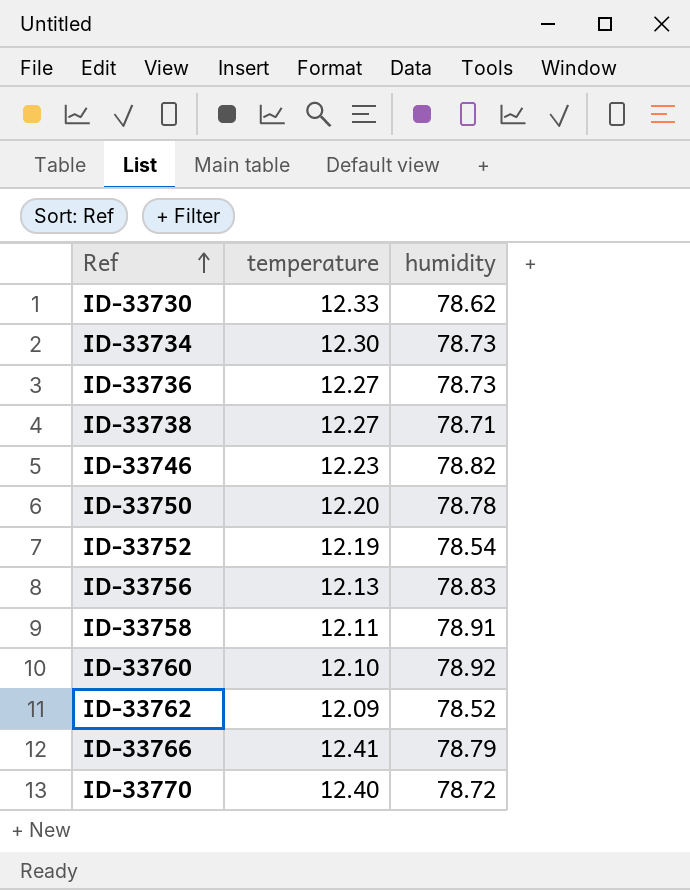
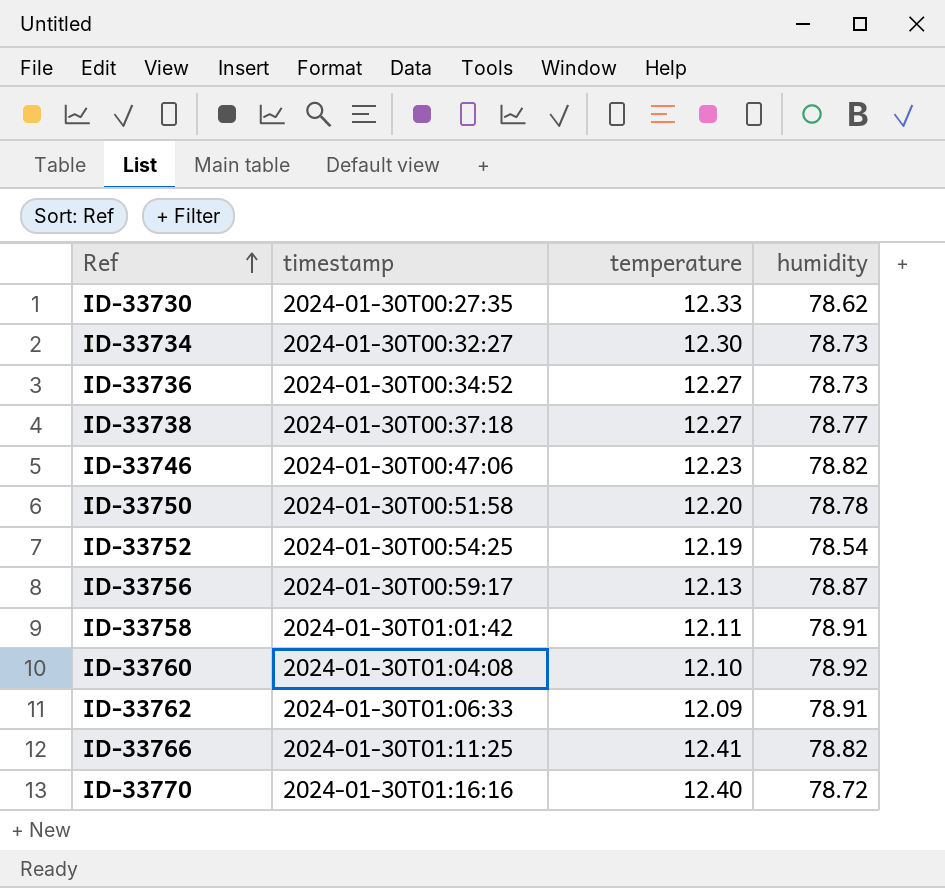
column timestamp | position: none -> 2
ID-33738 | humidity: 78.71 -> 78.77
ID-33756 | humidity: 78.83 -> 78.87
ID-33762 | humidity: 78.52 -> 78.91
ID-33766 | humidity: 78.79 -> 78.82

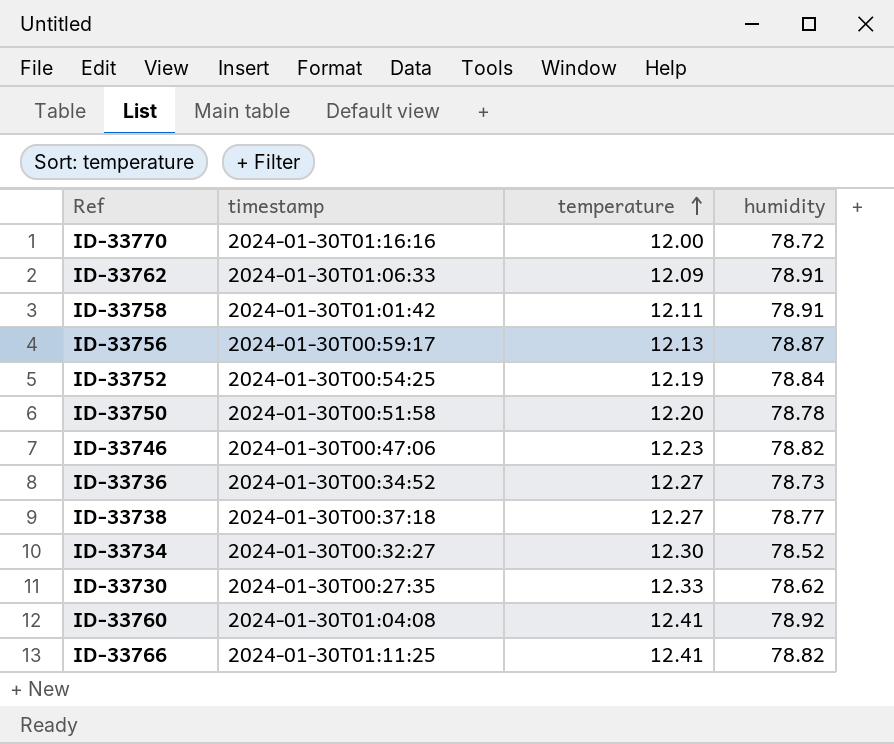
row order: Ref ascending -> temperature ascending
ID-33770 | temperature: 12.40 -> 12.00
ID-33752 | humidity: 78.54 -> 78.84
ID-33734 | humidity: 78.73 -> 78.52
ID-33760 | temperature: 12.10 -> 12.41

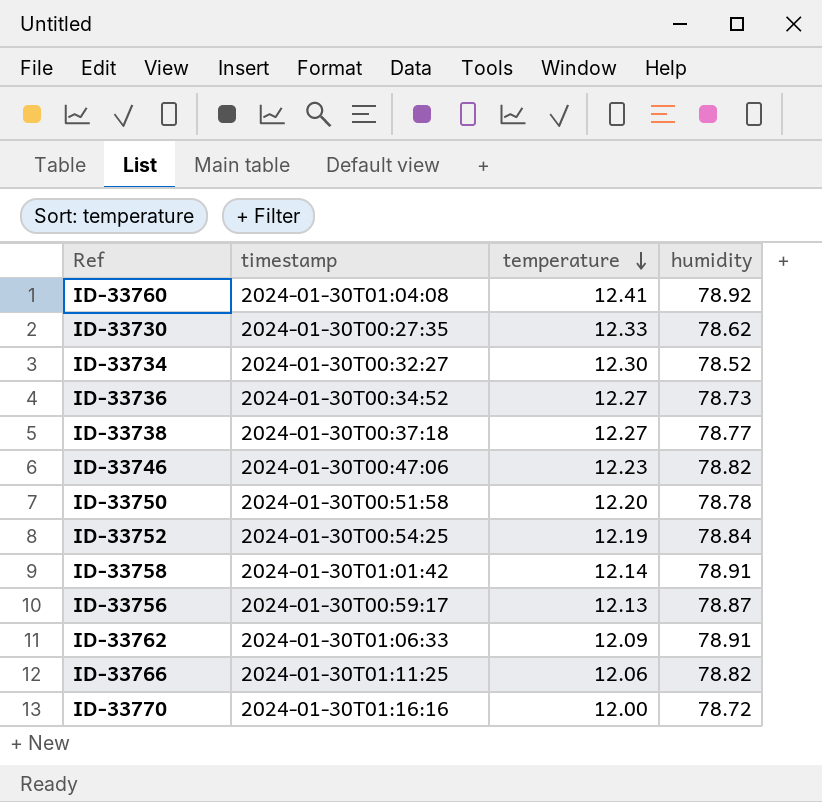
row order: temperature ascending -> temperature descending
ID-33758 | temperature: 12.11 -> 12.14
ID-33766 | temperature: 12.41 -> 12.06

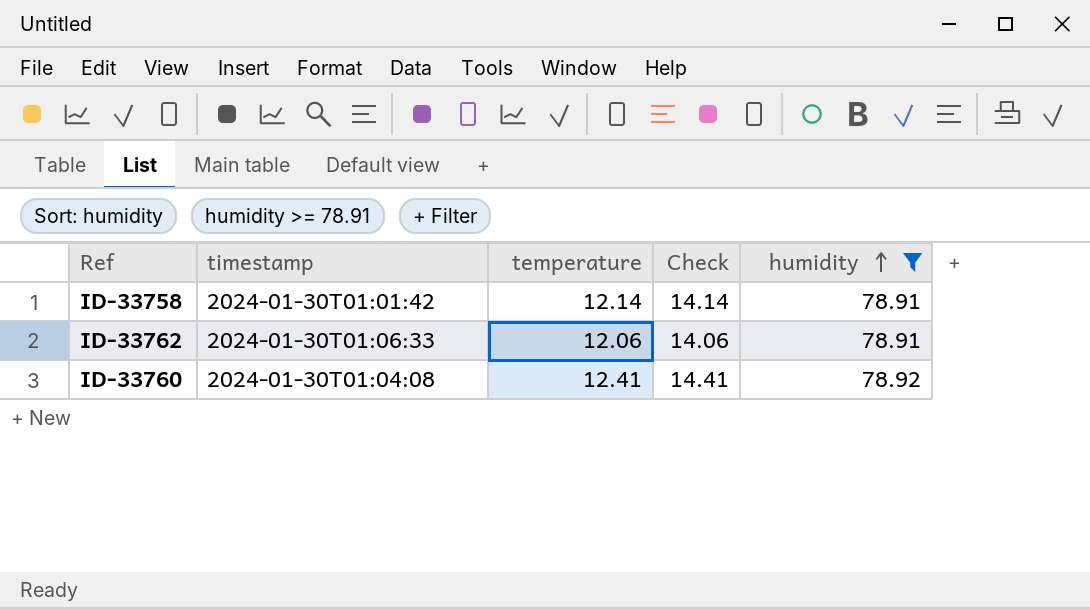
filter: none -> humidity >= 78.91
row order: temperature descending -> humidity ascending
column Check | formula: none -> [temperature] + 2
ID-33762 | temperature: 12.09 -> 12.06

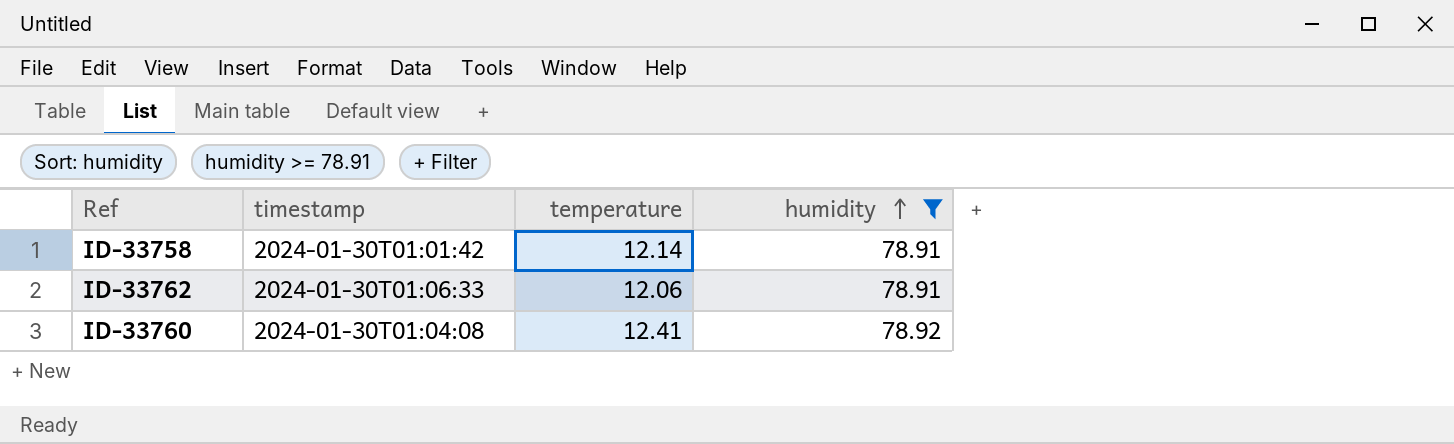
column Check | formula: [temperature] + 2 -> none

